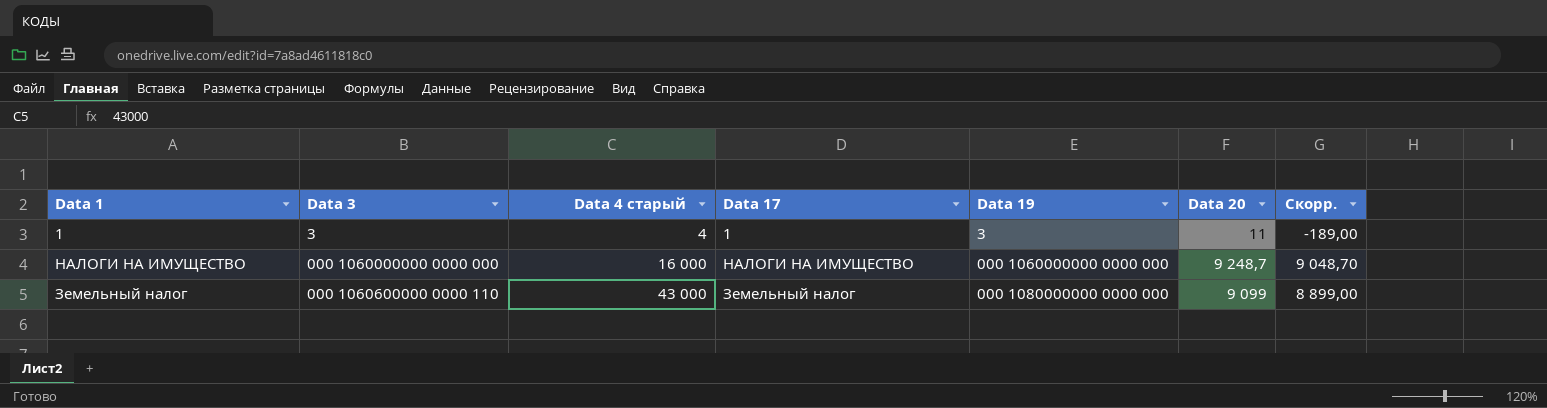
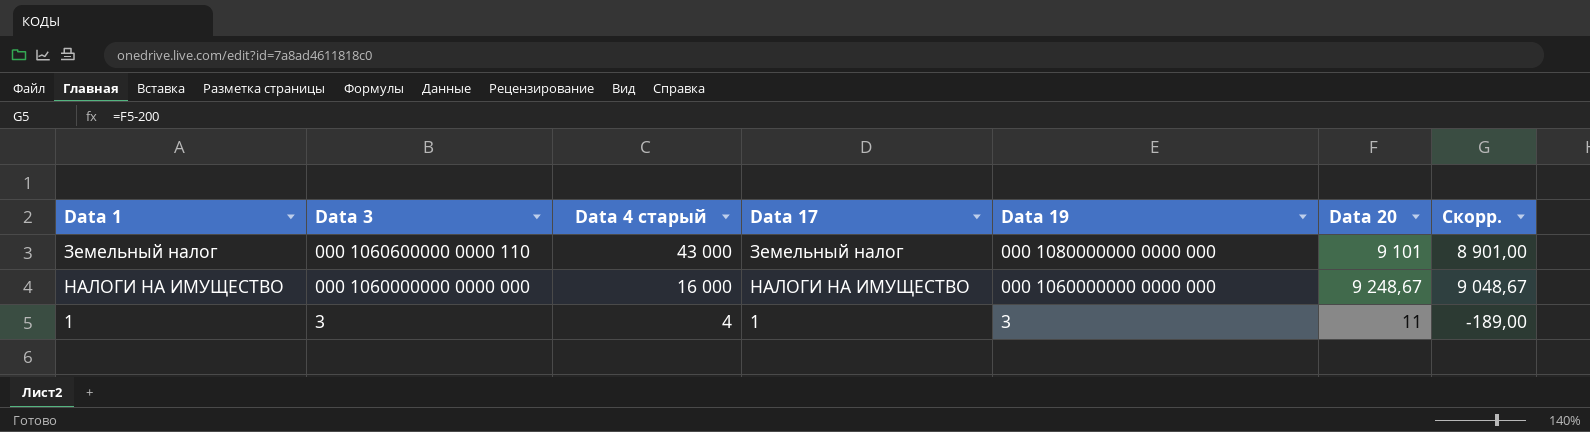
row order: Data 4 старый ascending -> Data 4 старый descending
Земельный налог | Data 20: 9 099 -> 9 101
Земельный налог | Скорр.: 8 899,00 -> 8 901,00
НАЛОГИ НА ИМУЩЕСТВО | Data 20: 9 248,7 -> 9 248,67
НАЛОГИ НА ИМУЩЕСТВО | Скорр.: 9 048,70 -> 9 048,67

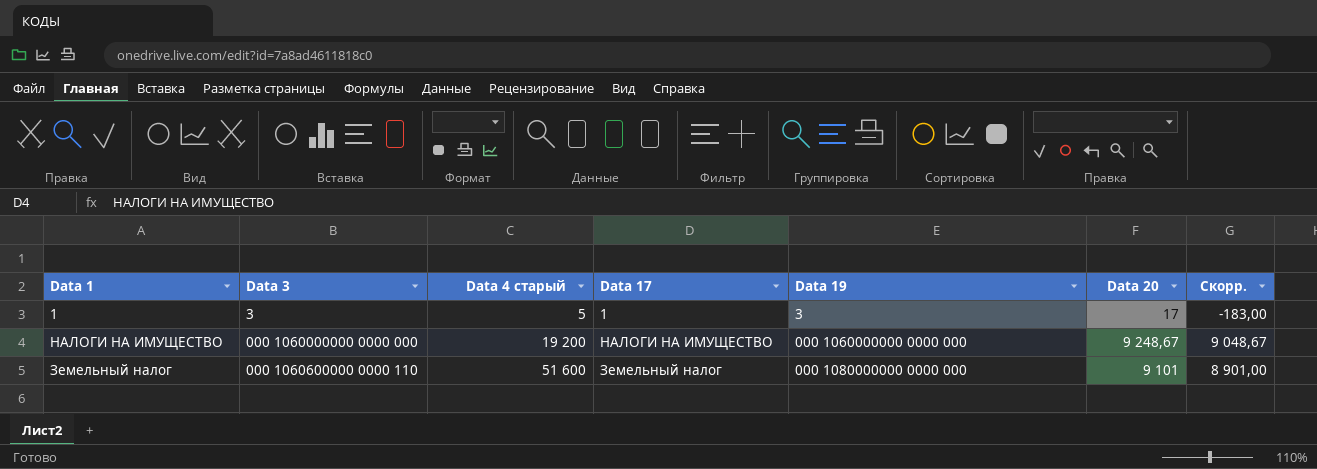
row order: Data 4 старый descending -> Data 4 старый ascending
1 | Data 4 старый: 4 -> 5
1 | Data 20: 11 -> 17
1 | Скорр.: -189,00 -> -183,00
НАЛОГИ НА ИМУЩЕСТВО | Data 4 старый: 16 000 -> 19 200
Земельный налог | Data 4 старый: 43 000 -> 51 600

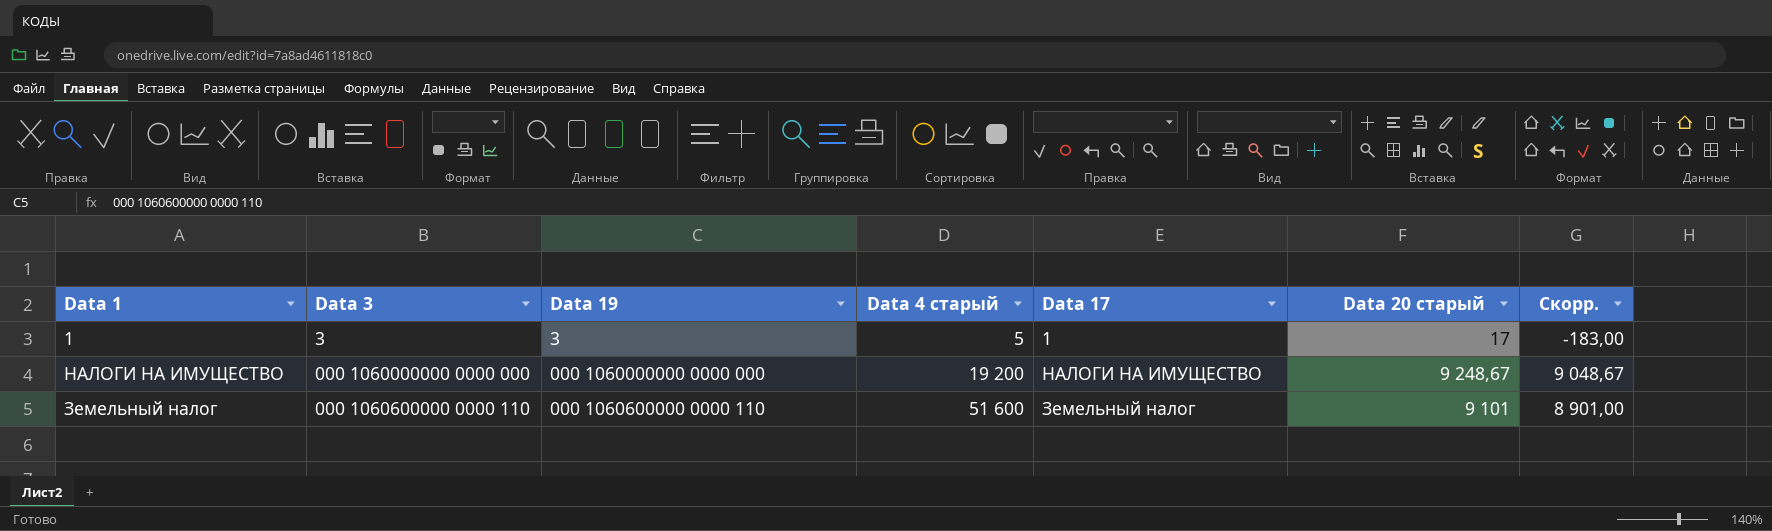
column Data 19 | position: 5 -> 3
column name: Data 20 -> Data 20 старый
Земельный налог | Data 19: 000 1080000000 0000 000 -> 000 1060600000 0000 110

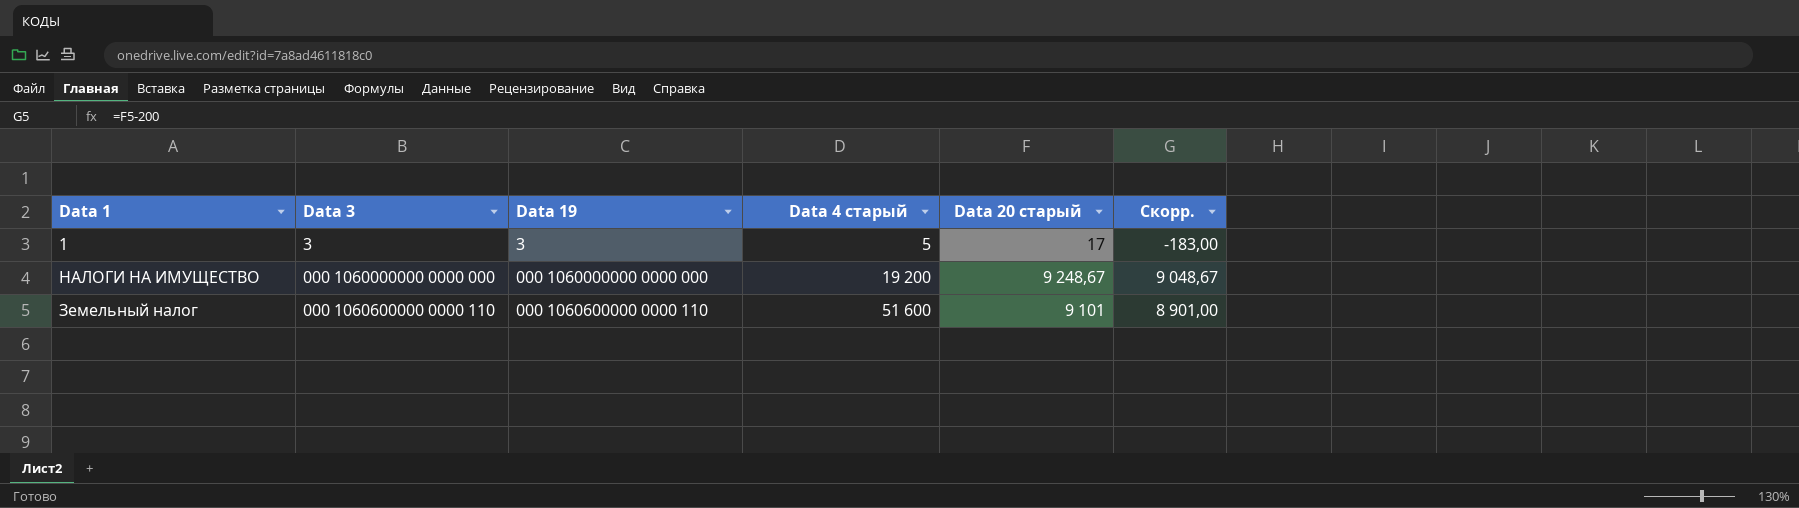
column Data 17 | position: 5 -> none

